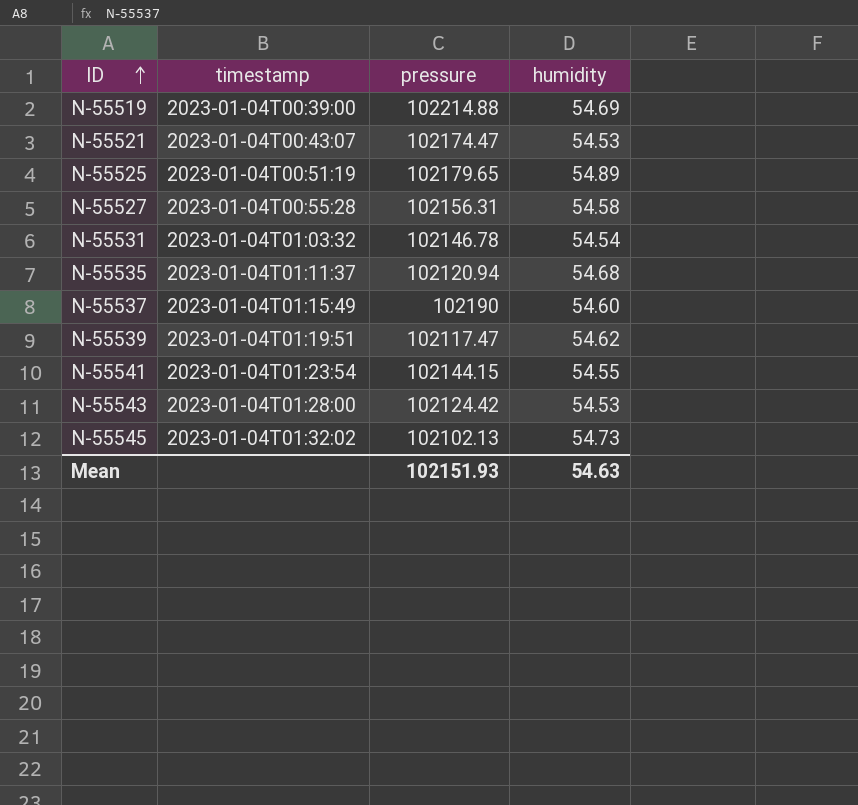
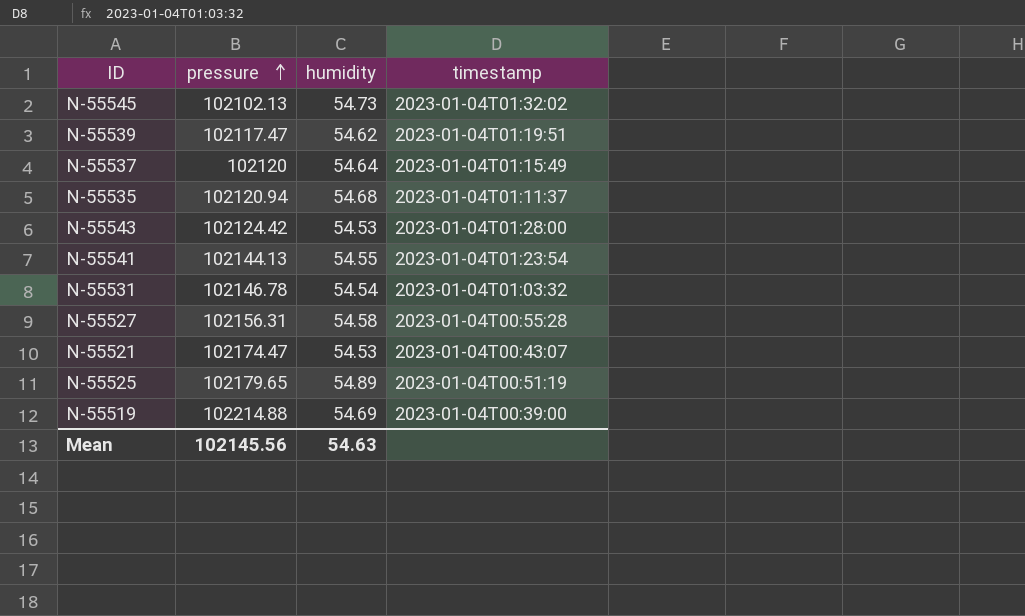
row order: ID ascending -> pressure ascending
column timestamp | position: 2 -> 4
N-55537 | pressure: 102190 -> 102120
N-55537 | humidity: 54.60 -> 54.64
N-55541 | pressure: 102144.15 -> 102144.13
Mean | pressure: 102151.93 -> 102145.56

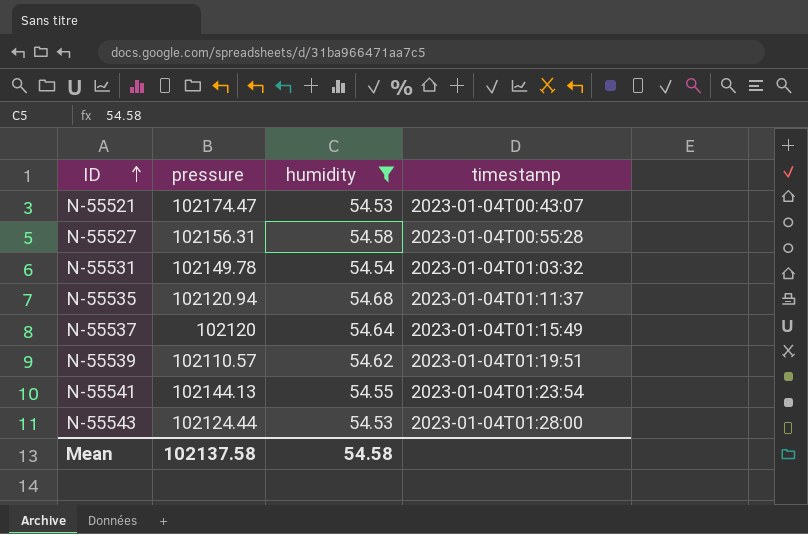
filter: none -> humidity <= 54.68
row order: pressure ascending -> ID ascending
N-55531 | pressure: 102146.78 -> 102149.78
N-55539 | pressure: 102117.47 -> 102110.57
N-55543 | pressure: 102124.42 -> 102124.44
Mean | pressure: 102145.56 -> 102137.58
Mean | humidity: 54.63 -> 54.58

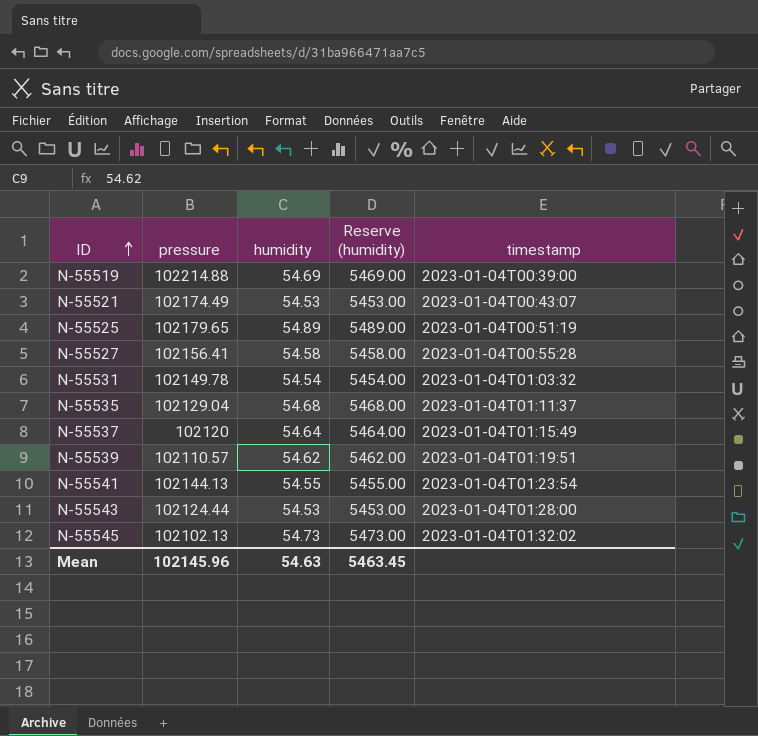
filter: humidity <= 54.68 -> none
column Reserve (humidity) | formula: none -> [humidity] * 100
N-55521 | pressure: 102174.47 -> 102174.49
N-55527 | pressure: 102156.31 -> 102156.41
N-55535 | pressure: 102120.94 -> 102129.04
Mean | pressure: 102137.58 -> 102145.96
Mean | humidity: 54.58 -> 54.63

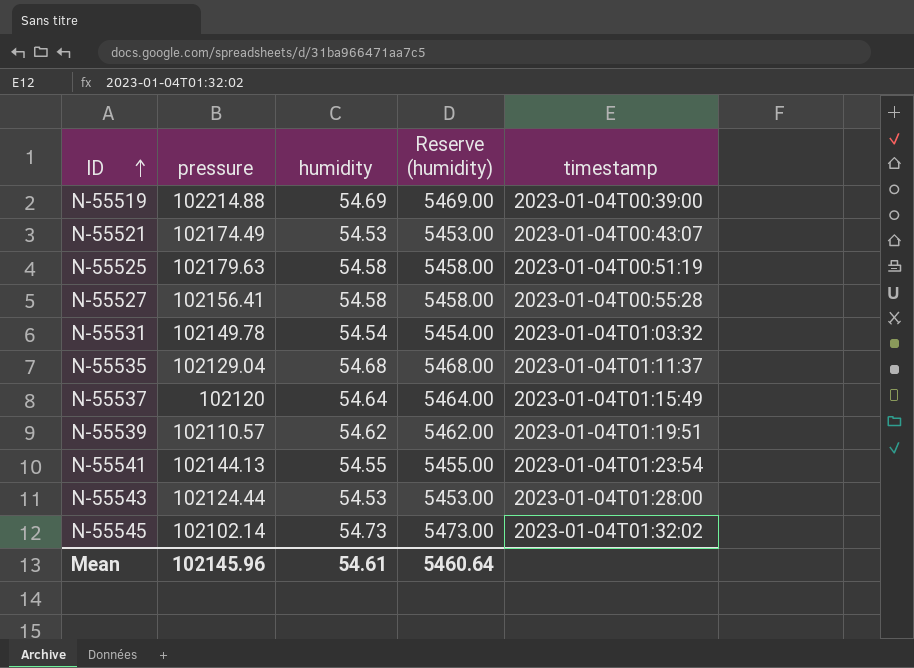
N-55525 | pressure: 102179.65 -> 102179.63
N-55525 | humidity: 54.89 -> 54.58
N-55525 | Reserve (humidity): 5489.00 -> 5458.00
N-55545 | pressure: 102102.13 -> 102102.14
Mean | humidity: 54.63 -> 54.61
Mean | Reserve (humidity): 5463.45 -> 5460.64

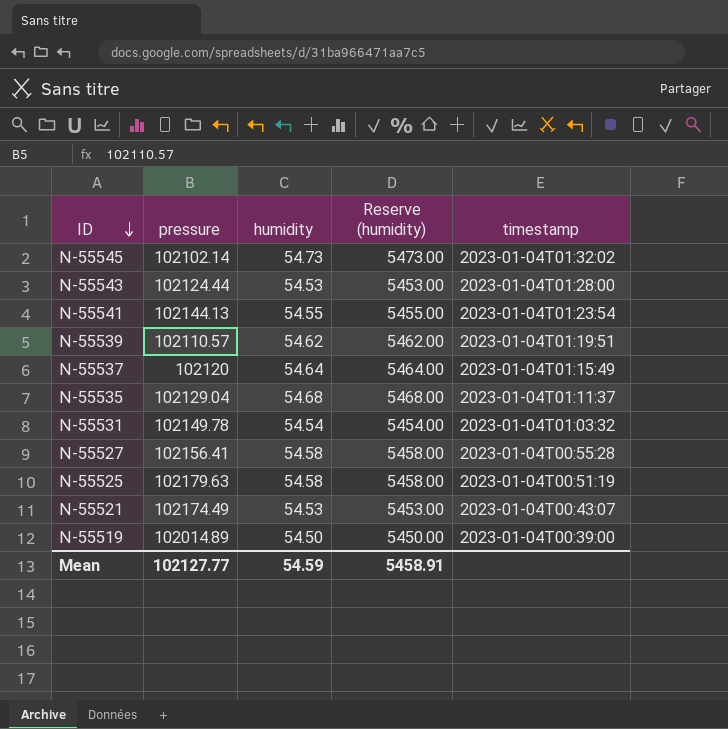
row order: ID ascending -> ID descending
N-55519 | pressure: 102214.88 -> 102014.89
N-55519 | humidity: 54.69 -> 54.50
N-55519 | Reserve (humidity): 5469.00 -> 5450.00
Mean | pressure: 102145.96 -> 102127.77
Mean | humidity: 54.61 -> 54.59
Mean | Reserve (humidity): 5460.64 -> 5458.91

